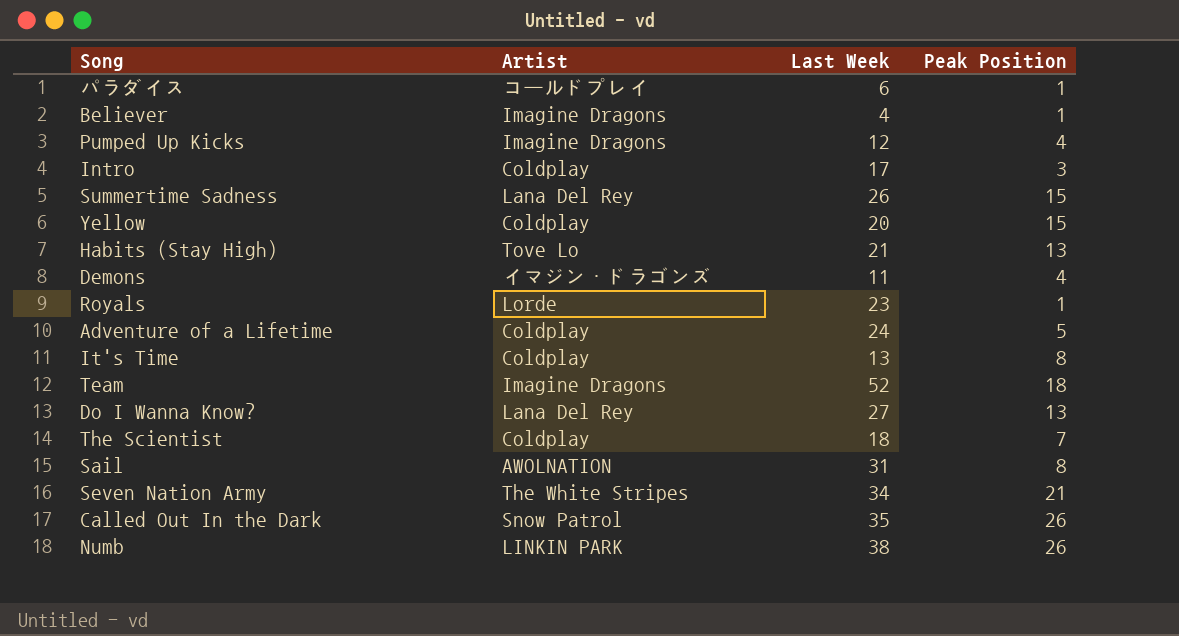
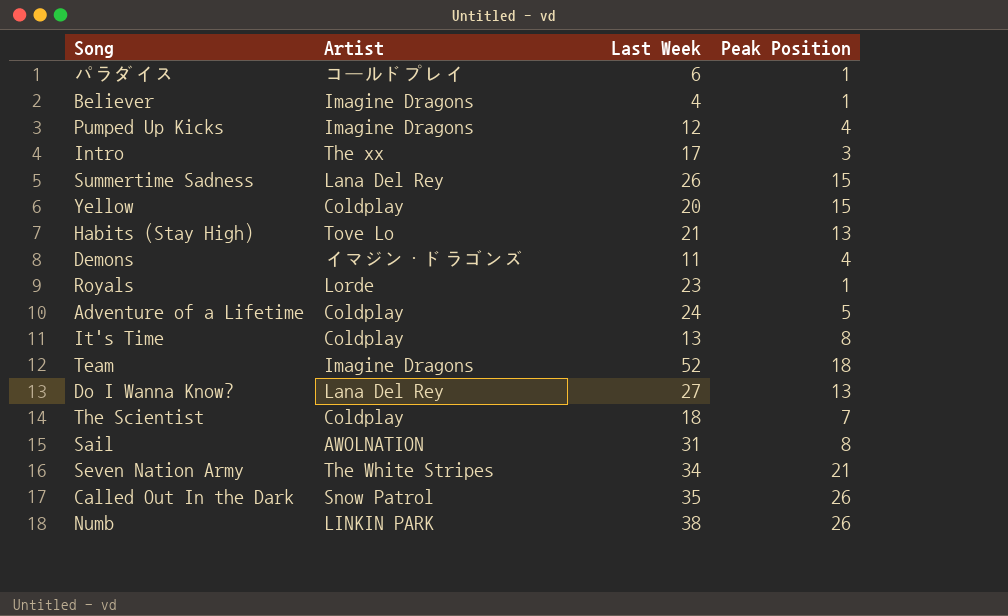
Intro | Artist: Coldplay -> The xx

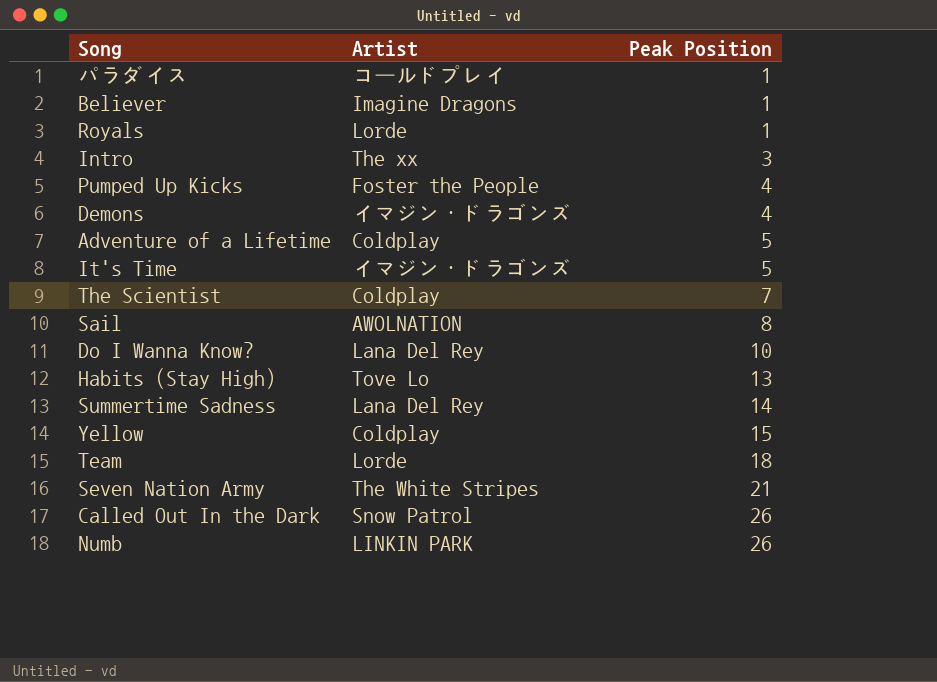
row order: none -> Peak Position ascending
column Last Week | position: 3 -> none
Pumped Up Kicks | Artist: Imagine Dragons -> Foster the People
It's Time | Artist: Coldplay -> イマジン・ドラゴンズ
It's Time | Peak Position: 8 -> 5
Do I Wanna Know? | Peak Position: 13 -> 10
Summertime Sadness | Peak Position: 15 -> 14
Team | Artist: Imagine Dragons -> Lorde

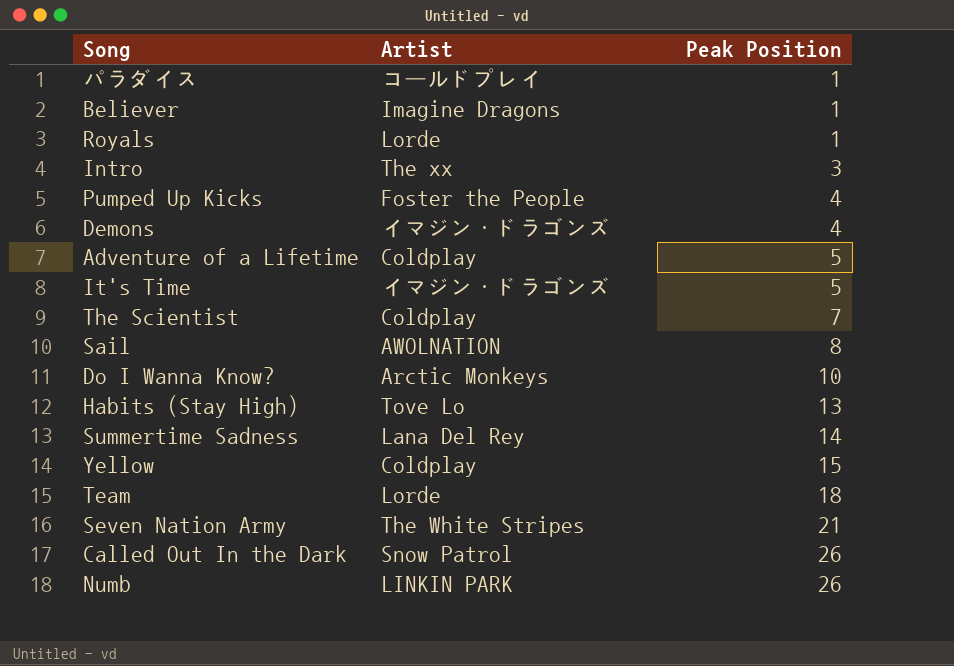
Do I Wanna Know? | Artist: Lana Del Rey -> Arctic Monkeys

